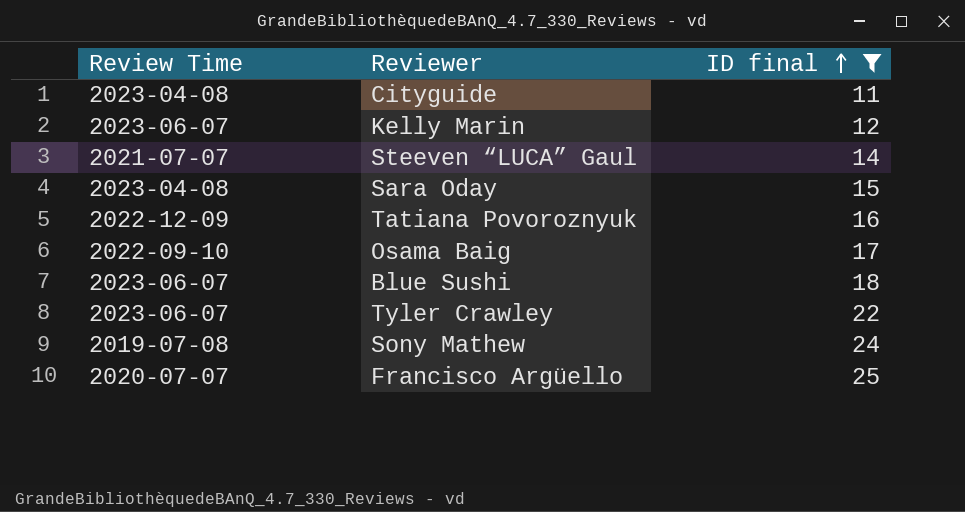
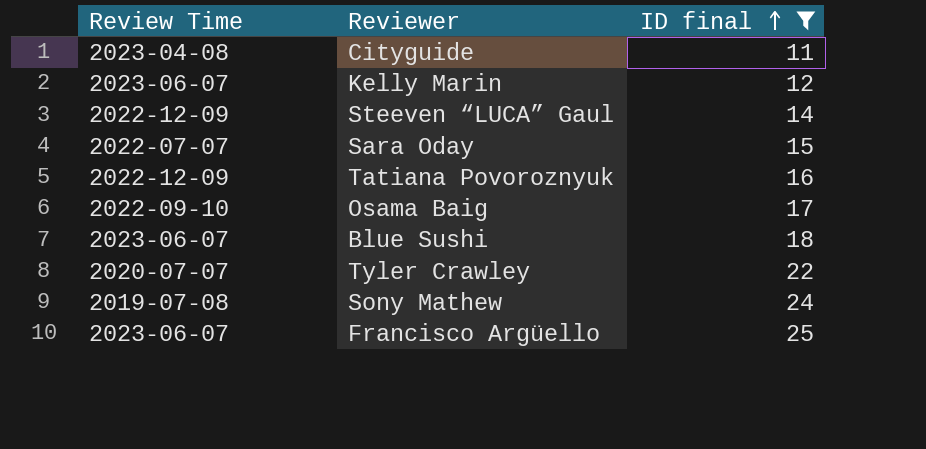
Steeven “LUCA” Gaul | Review Time: 2021-07-07 -> 2022-12-09
Sara Oday | Review Time: 2023-04-08 -> 2022-07-07
Tyler Crawley | Review Time: 2023-06-07 -> 2020-07-07
Francisco Argüello | Review Time: 2020-07-07 -> 2023-06-07

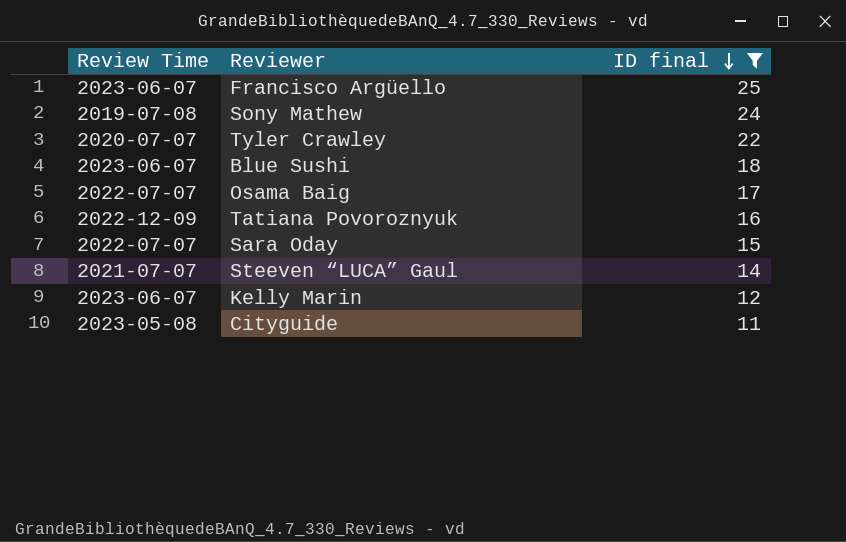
row order: ID final ascending -> ID final descending
Osama Baig | Review Time: 2022-09-10 -> 2022-07-07
Steeven “LUCA” Gaul | Review Time: 2022-12-09 -> 2021-07-07
Cityguide | Review Time: 2023-04-08 -> 2023-05-08

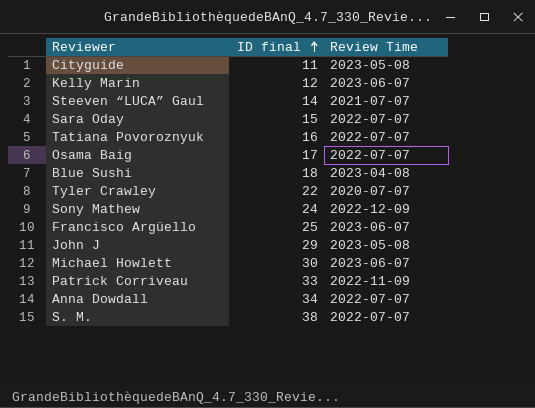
filter: ID final <= 25 -> none
row order: ID final descending -> ID final ascending
column Review Time | position: 1 -> 3
Tatiana Povoroznyuk | Review Time: 2022-12-09 -> 2022-07-07
Blue Sushi | Review Time: 2023-06-07 -> 2023-04-08
Sony Mathew | Review Time: 2019-07-08 -> 2022-12-09

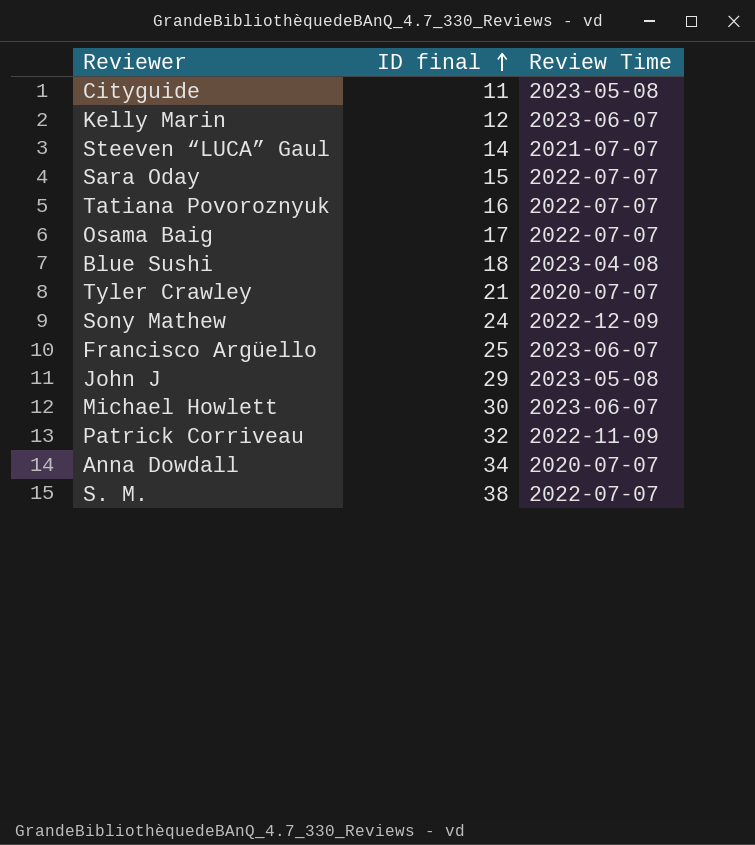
Tyler Crawley | ID final: 22 -> 21
Patrick Corriveau | ID final: 33 -> 32
Anna Dowdall | Review Time: 2022-07-07 -> 2020-07-07

